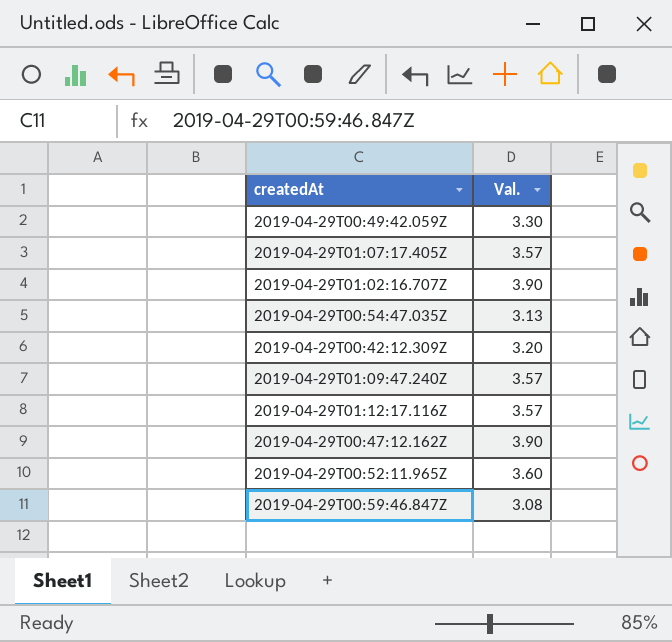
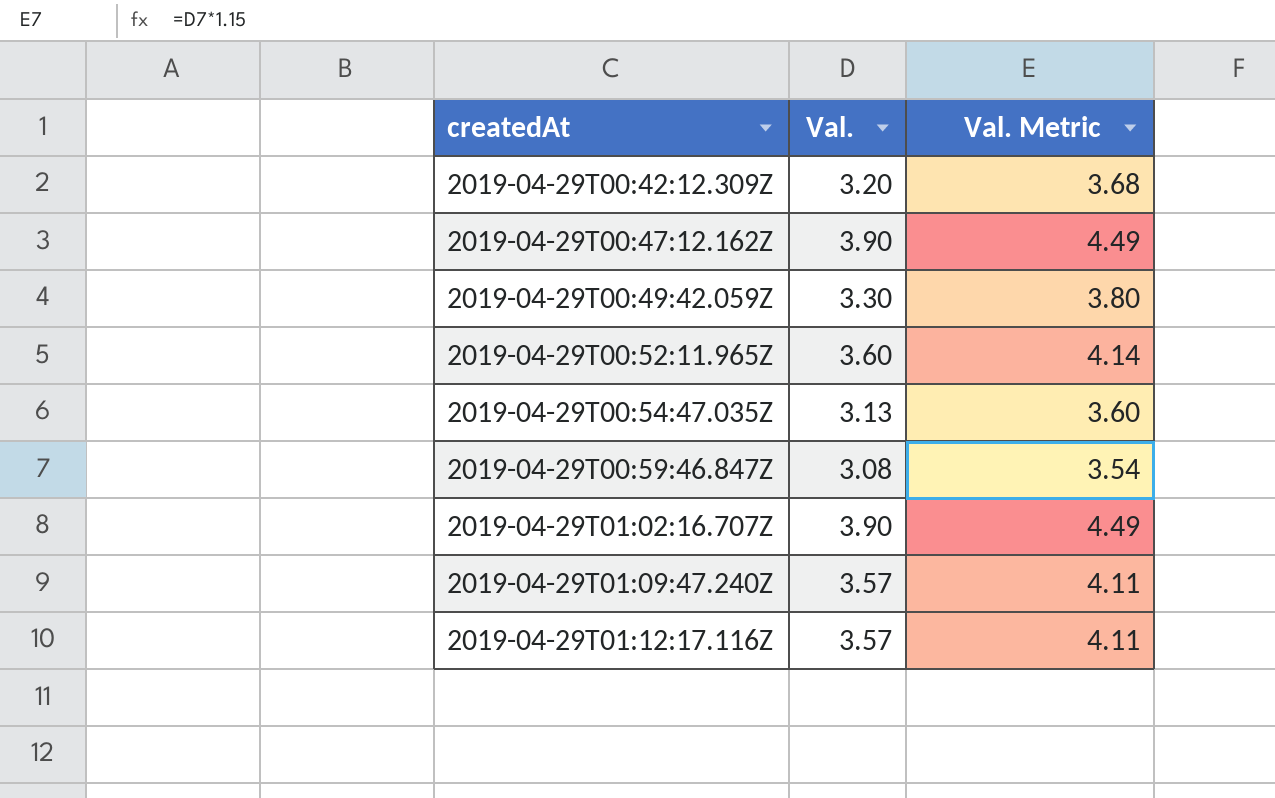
row order: none -> createdAt ascending
column Val. Metric | formula: none -> [Val.] * 1.15
row 2019-04-29T01:07:17.405Z: 3.57 -> none

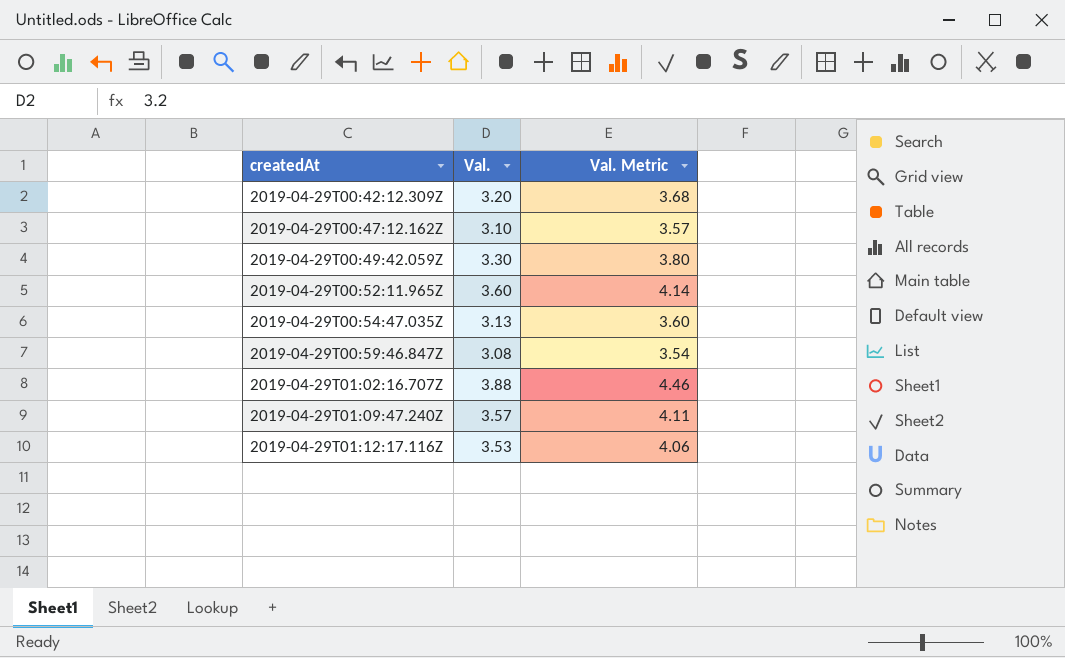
2019-04-29T00:47:12.162Z | Val.: 3.90 -> 3.10
2019-04-29T00:47:12.162Z | Val. Metric: 4.49 -> 3.57
2019-04-29T01:02:16.707Z | Val.: 3.90 -> 3.88
2019-04-29T01:02:16.707Z | Val. Metric: 4.49 -> 4.46
2019-04-29T01:12:17.116Z | Val.: 3.57 -> 3.53
2019-04-29T01:12:17.116Z | Val. Metric: 4.11 -> 4.06

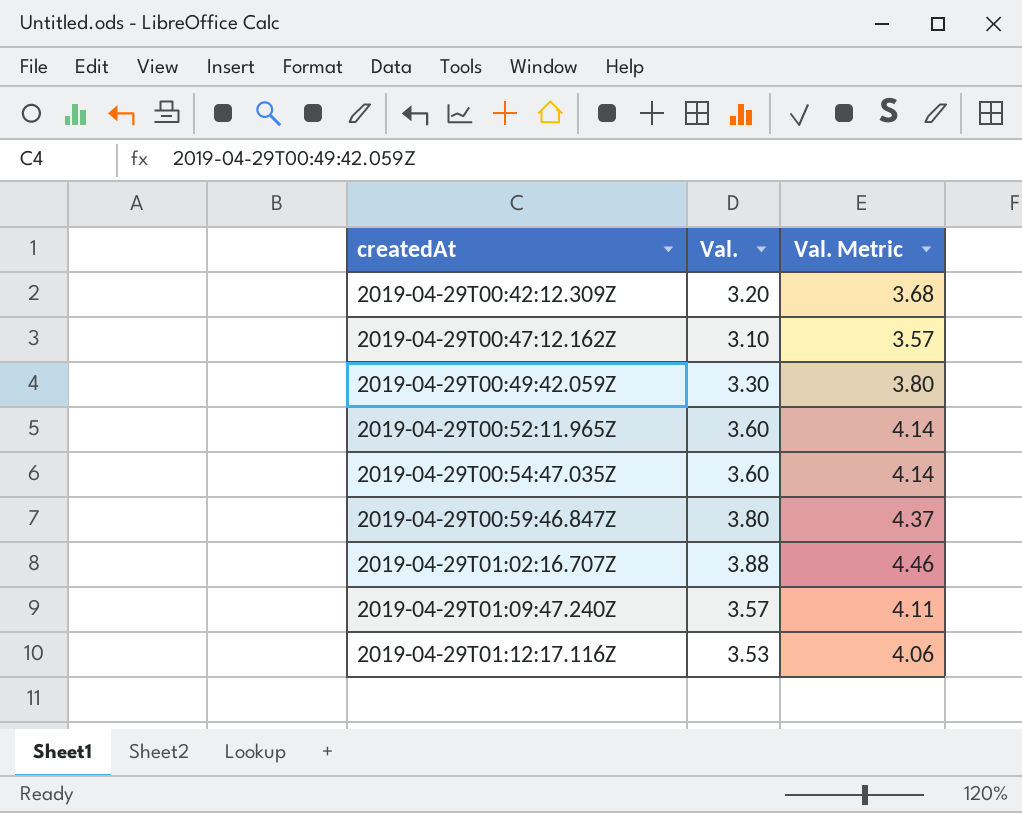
2019-04-29T00:54:47.035Z | Val.: 3.13 -> 3.60
2019-04-29T00:54:47.035Z | Val. Metric: 3.60 -> 4.14
2019-04-29T00:59:46.847Z | Val.: 3.08 -> 3.80
2019-04-29T00:59:46.847Z | Val. Metric: 3.54 -> 4.37

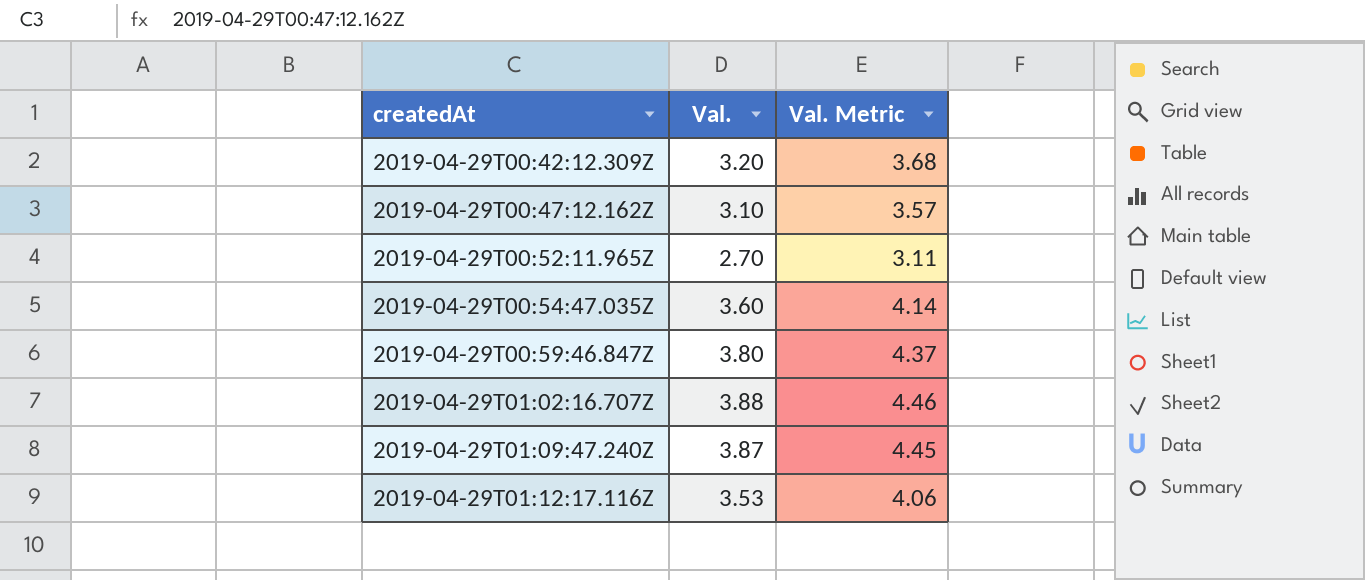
row 2019-04-29T00:49:42.059Z: 3.30 | 3.80 -> none
2019-04-29T00:52:11.965Z | Val.: 3.60 -> 2.70
2019-04-29T00:52:11.965Z | Val. Metric: 4.14 -> 3.11
2019-04-29T01:09:47.240Z | Val.: 3.57 -> 3.87
2019-04-29T01:09:47.240Z | Val. Metric: 4.11 -> 4.45

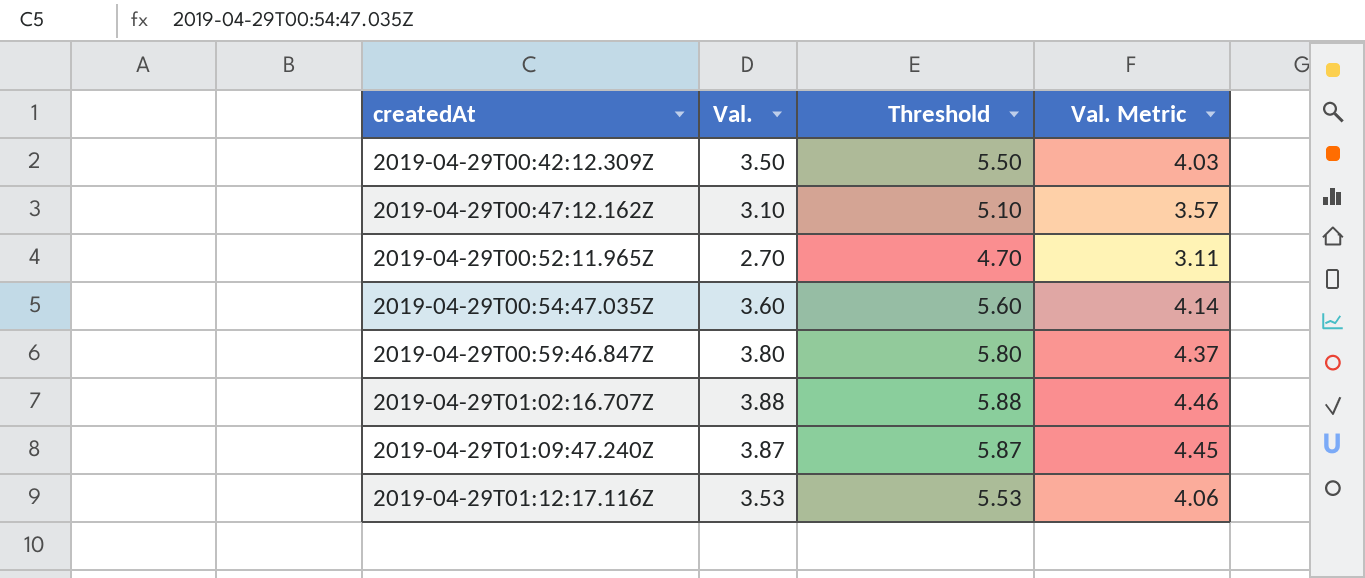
column Threshold | formula: none -> [Val.] + 2
2019-04-29T00:42:12.309Z | Val.: 3.20 -> 3.50
2019-04-29T00:42:12.309Z | Val. Metric: 3.68 -> 4.03

